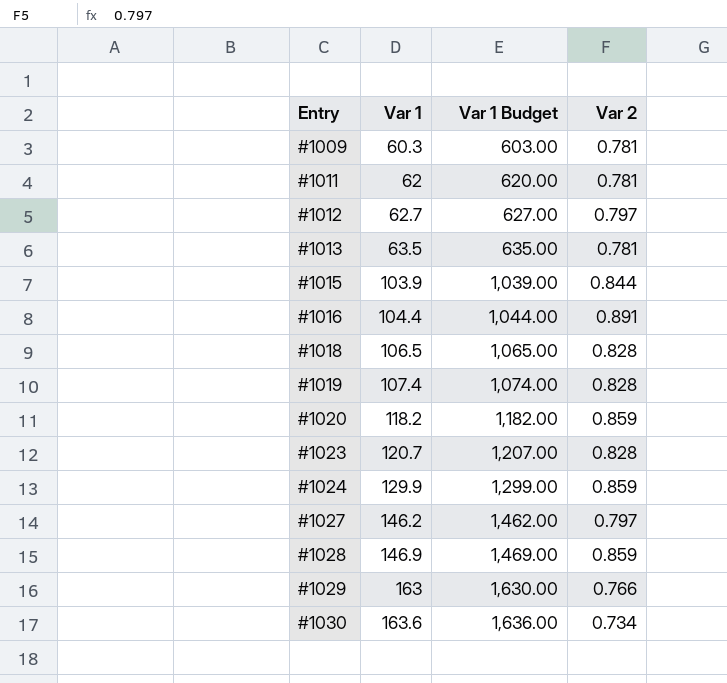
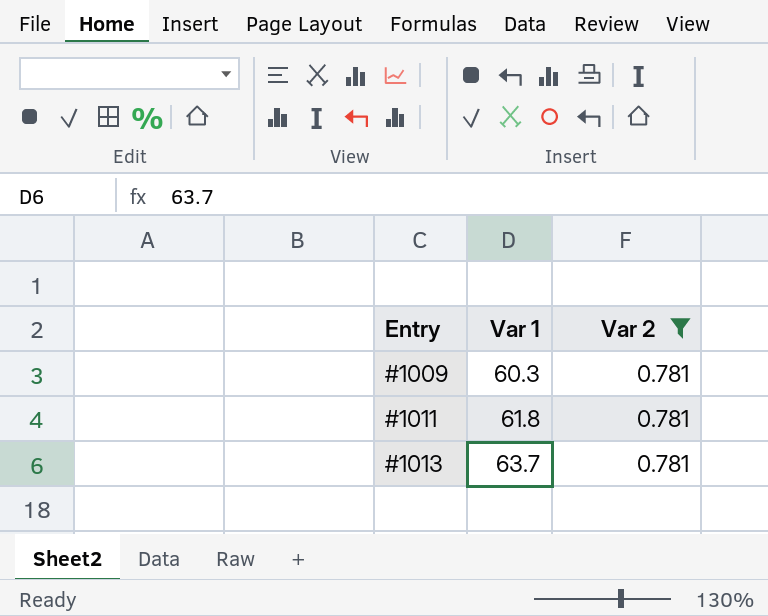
filter: none -> Var 2 = 0.781
column Var 1 Budget | formula: [Var 1] * 10 -> none
#1011 | Var 1: 62 -> 61.8
#1013 | Var 1: 63.5 -> 63.7

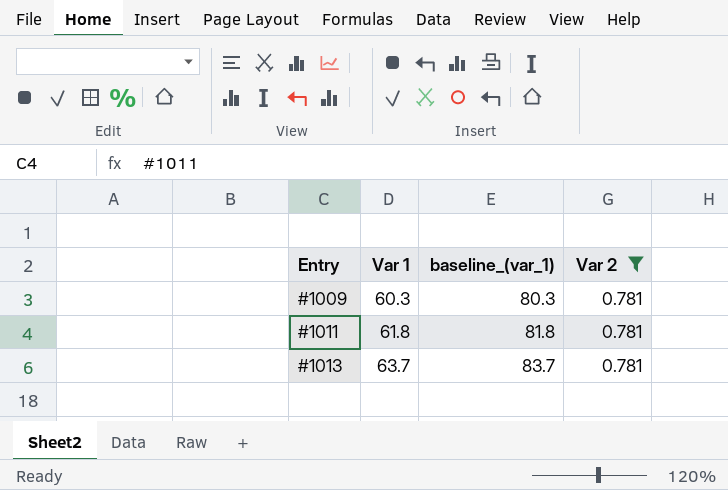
column baseline_(var_1) | formula: none -> [Var 1] + 20

